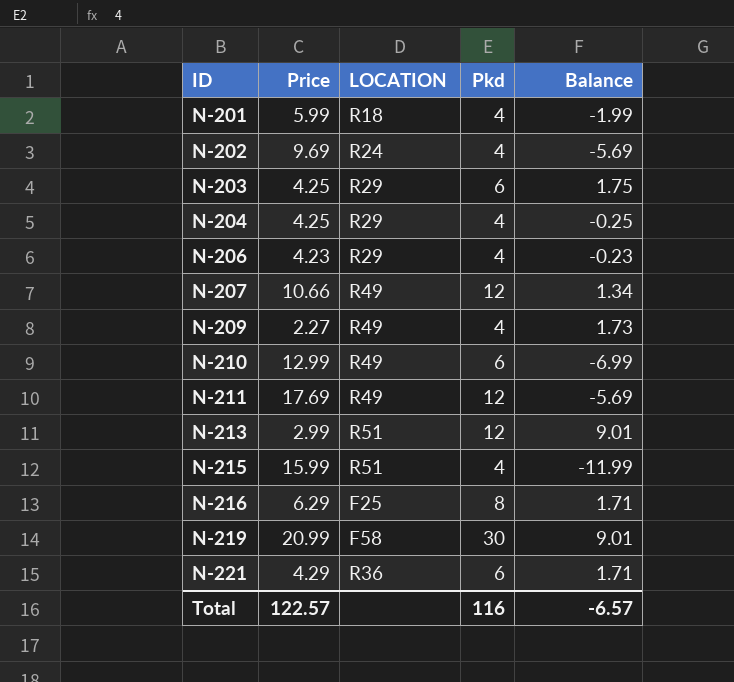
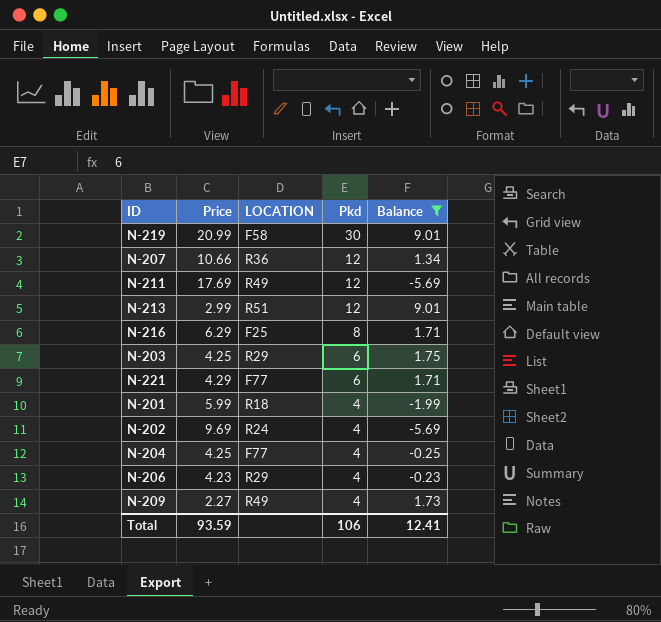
filter: none -> Balance >= -5.69
row order: ID ascending -> Pkd descending
N-207 | LOCATION: R49 -> R36
N-221 | LOCATION: R36 -> F77
N-204 | LOCATION: R29 -> F77
Total | Price: 122.57 -> 93.59
Total | Pkd: 116 -> 106
Total | Balance: -6.57 -> 12.41

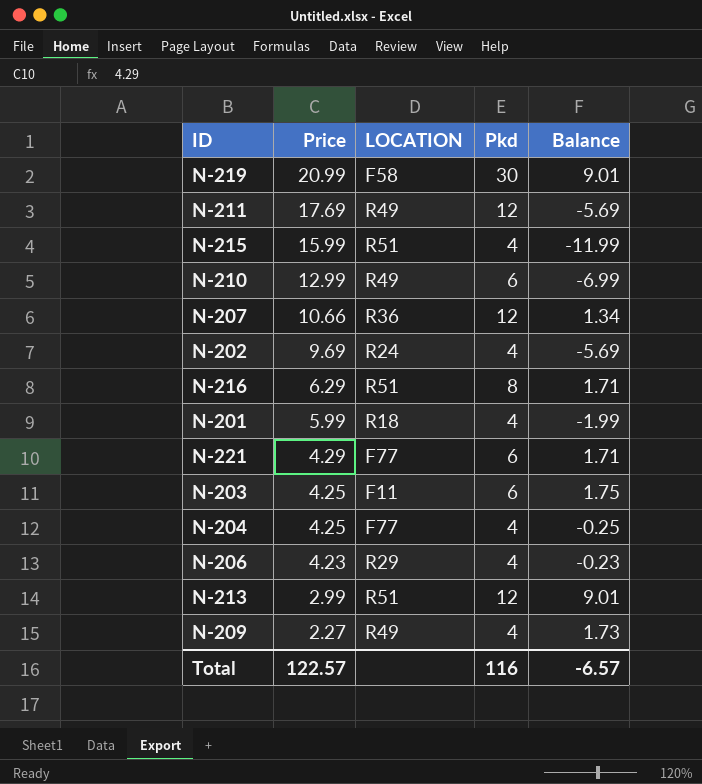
filter: Balance >= -5.69 -> none
row order: Pkd descending -> Price descending
N-216 | LOCATION: F25 -> R51
N-203 | LOCATION: R29 -> F11
Total | Price: 93.59 -> 122.57
Total | Pkd: 106 -> 116
Total | Balance: 12.41 -> -6.57

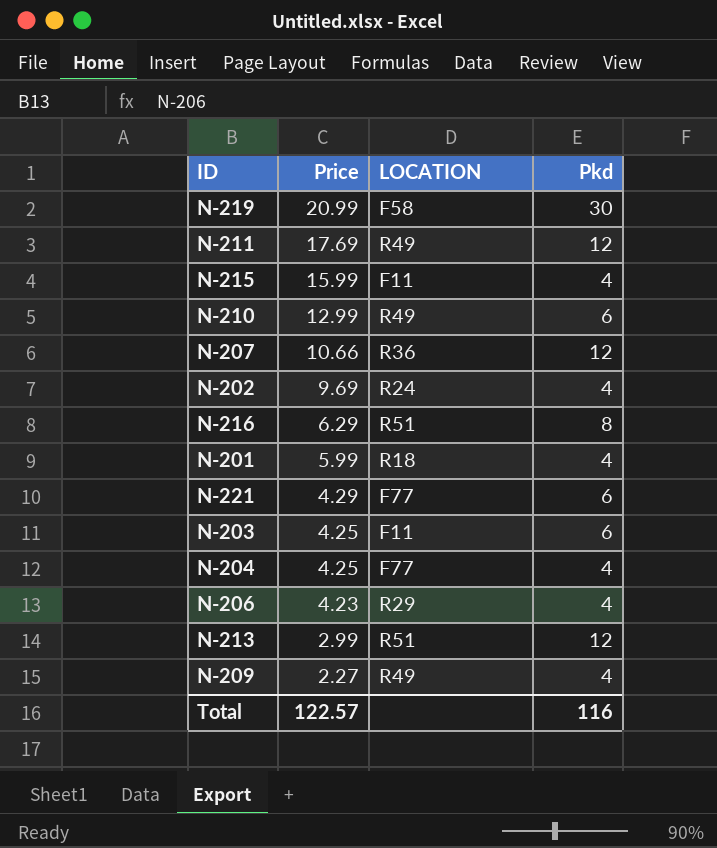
column Balance | formula: [Pkd] - [Price] -> none
N-215 | LOCATION: R51 -> F11

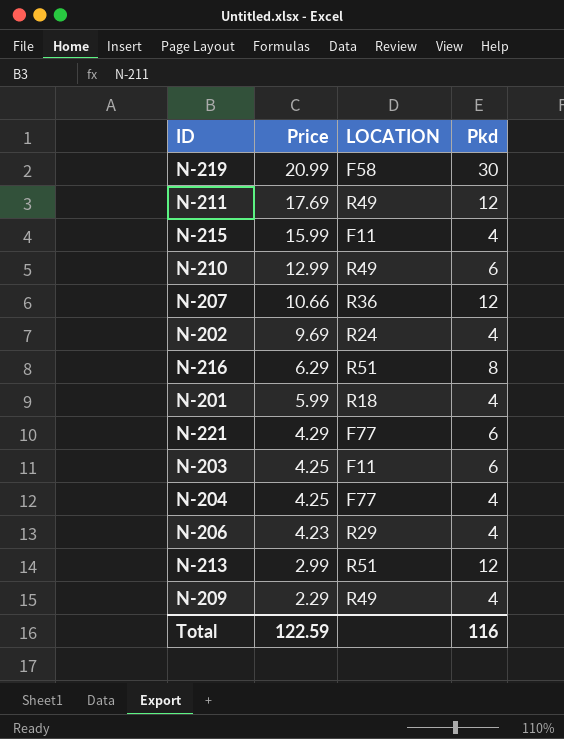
N-209 | Price: 2.27 -> 2.29
Total | Price: 122.57 -> 122.59

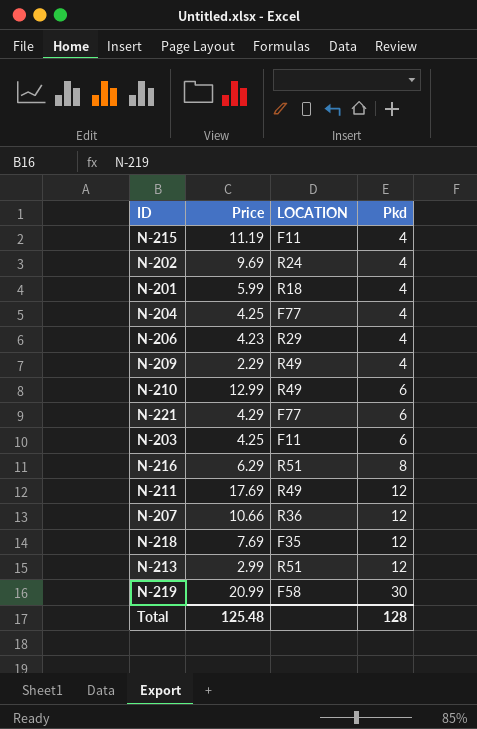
row order: Price descending -> Pkd ascending
N-215 | Price: 15.99 -> 11.19
row N-218: none -> 7.69 | F35 | 12
Total | Price: 122.59 -> 125.48
Total | Pkd: 116 -> 128

